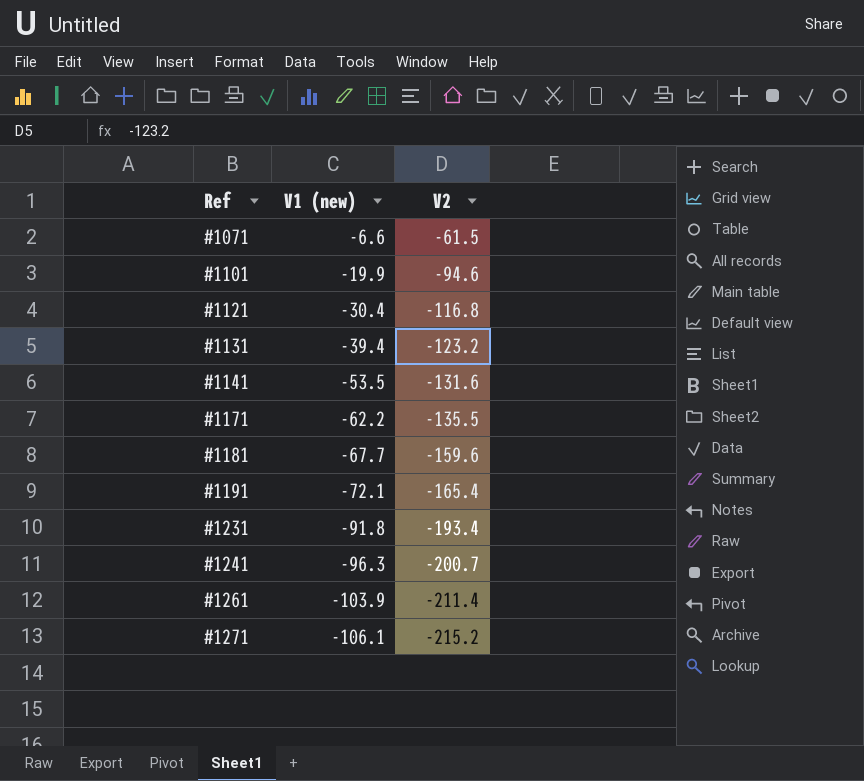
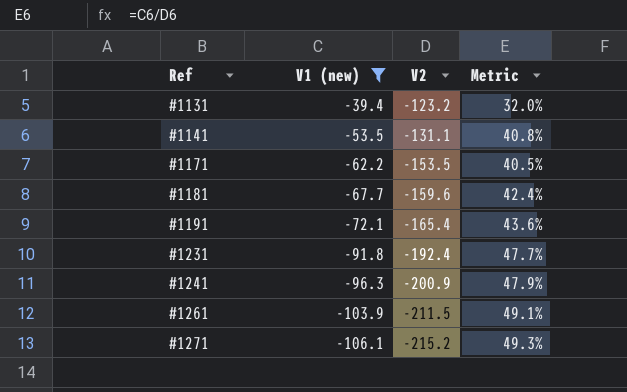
filter: none -> V1 (new) <= -39.4
column Metric | formula: none -> [V1 (new)] / [V2]
#1141 | V2: -131.6 -> -131.1
#1171 | V2: -135.5 -> -153.5
#1231 | V2: -193.4 -> -192.4
#1241 | V2: -200.7 -> -200.9
#1261 | V2: -211.4 -> -211.5

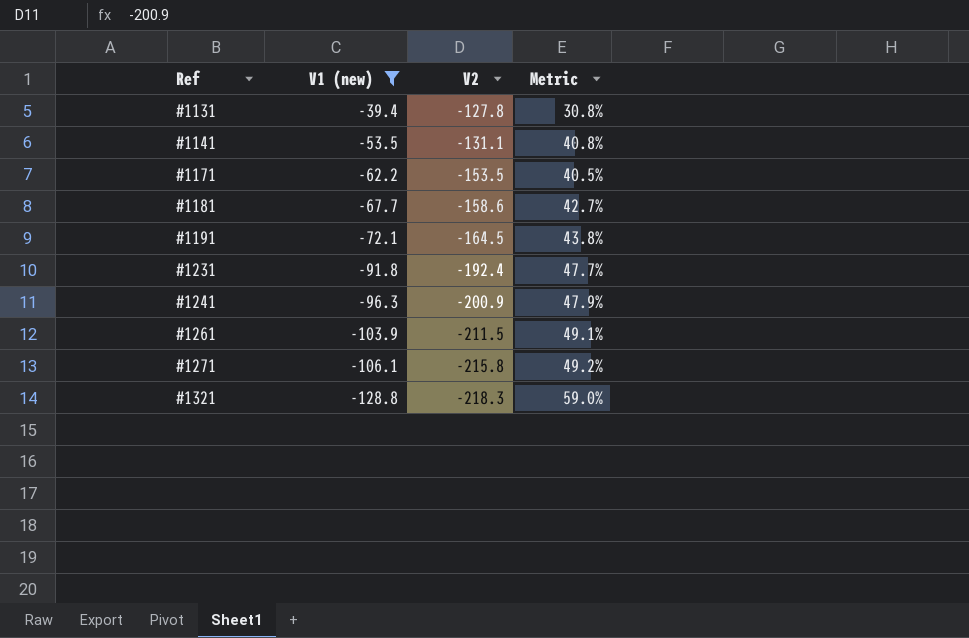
#1131 | V2: -123.2 -> -127.8
#1131 | Metric: 32.0% -> 30.8%
#1181 | V2: -159.6 -> -158.6
#1181 | Metric: 42.4% -> 42.7%
#1191 | V2: -165.4 -> -164.5
#1191 | Metric: 43.6% -> 43.8%
#1271 | V2: -215.2 -> -215.8
#1271 | Metric: 49.3% -> 49.2%
row #1321: none -> -128.8 | -218.3 | 59.0%

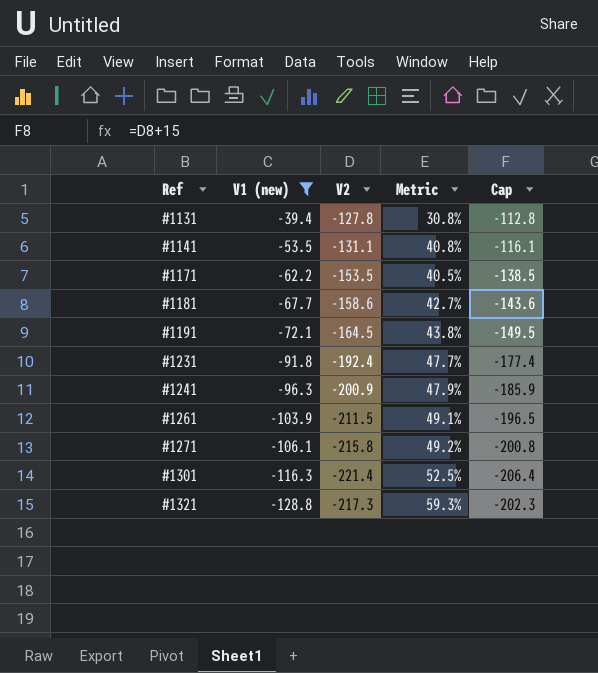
column Cap | formula: none -> [V2] + 15
row #1301: none -> -116.3 | -221.4 | 52.5% | -206.4
#1321 | V2: -218.3 -> -217.3
#1321 | Metric: 59.0% -> 59.3%

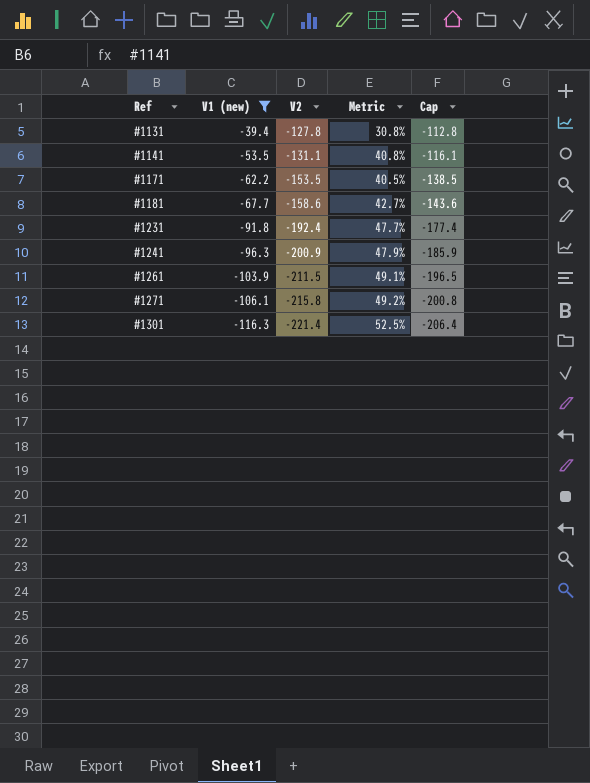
row #1191: -72.1 | -164.5 | 43.8% | -149.5 -> none
row #1321: -128.8 | -217.3 | 59.3% | -202.3 -> none

